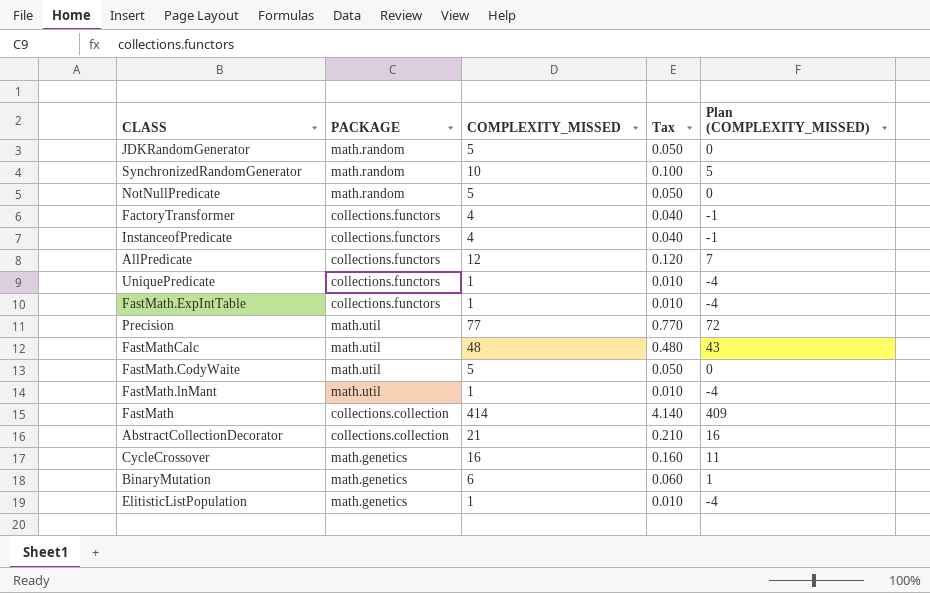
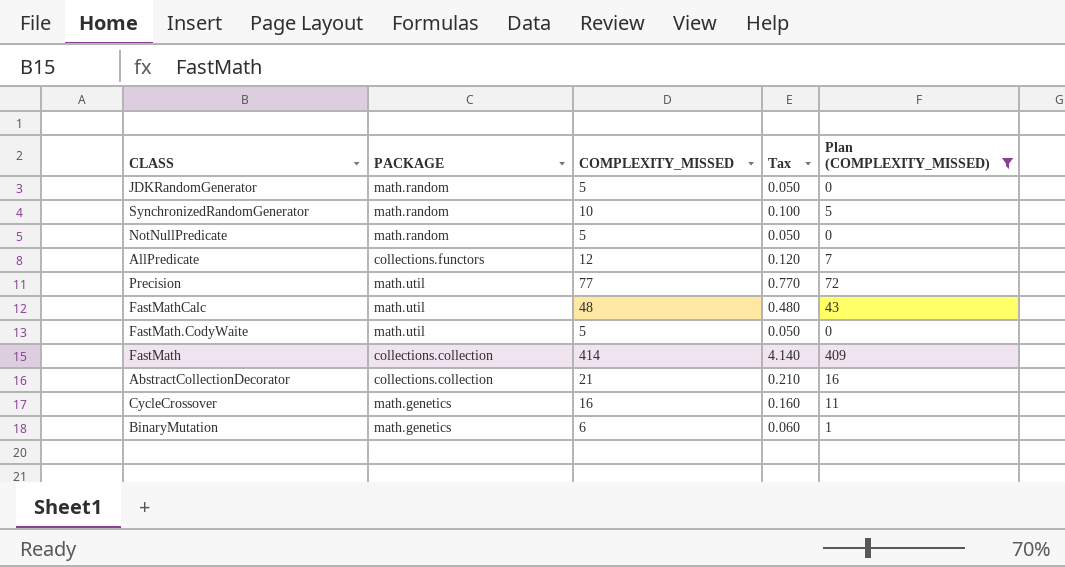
filter: none -> Plan (COMPLEXITY_MISSED) >= 0

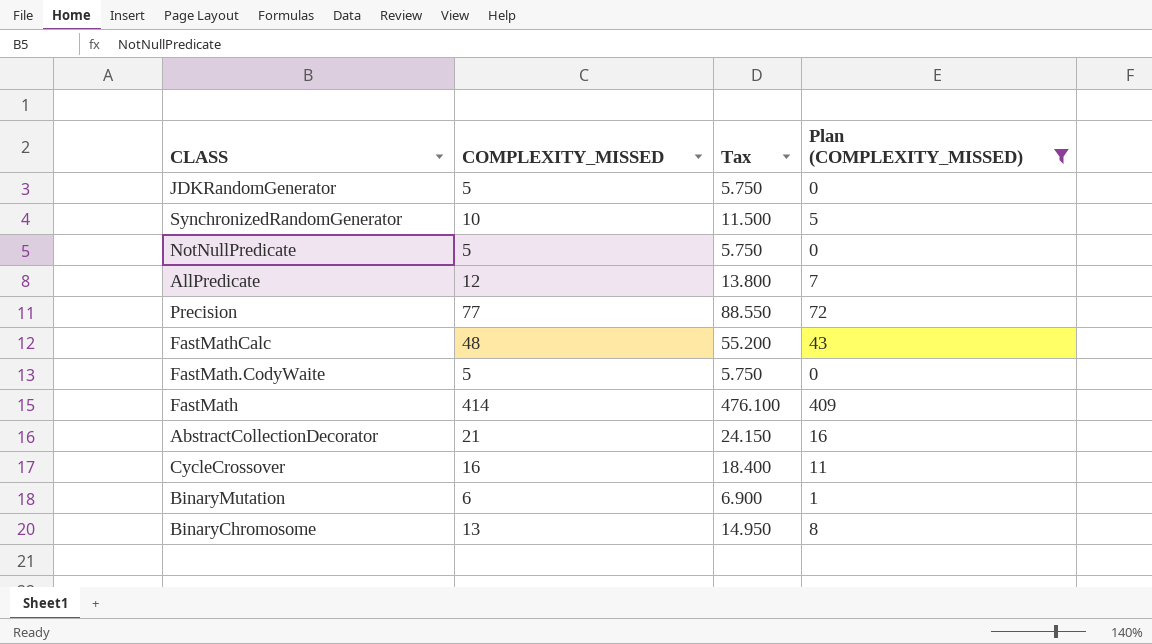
column PACKAGE | position: 2 -> none
column Tax | formula: [COMPLEXITY_MISSED] * 0.01 -> [COMPLEXITY_MISSED] * 1.15
row BinaryChromosome: none -> 13 | 14.950 | 8

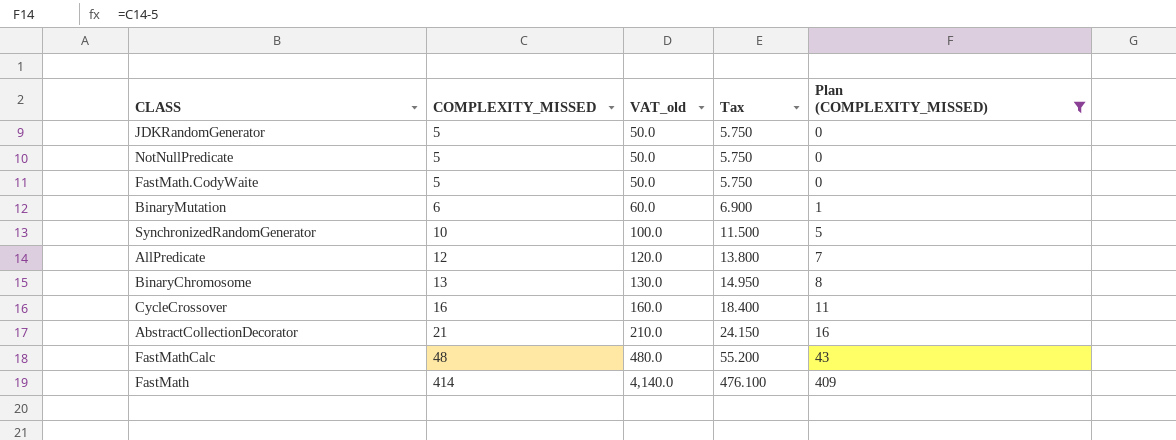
row order: none -> COMPLEXITY_MISSED ascending
column VAT_old | formula: none -> [COMPLEXITY_MISSED] * 10
row Precision: 77 | 88.550 | 72 -> none

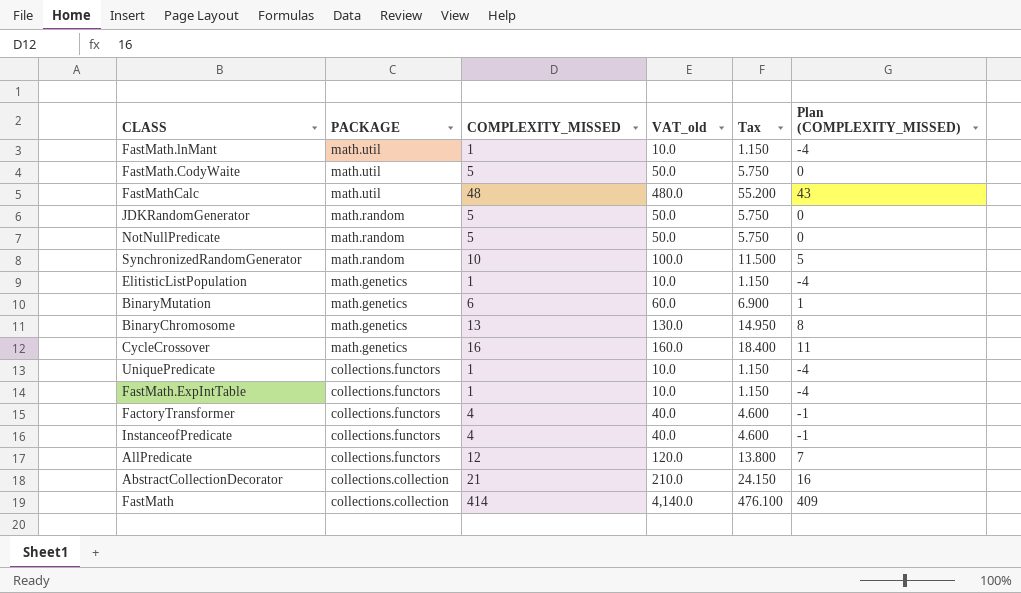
filter: Plan (COMPLEXITY_MISSED) >= 0 -> none
row order: COMPLEXITY_MISSED ascending -> PACKAGE descending
column PACKAGE | position: none -> 2

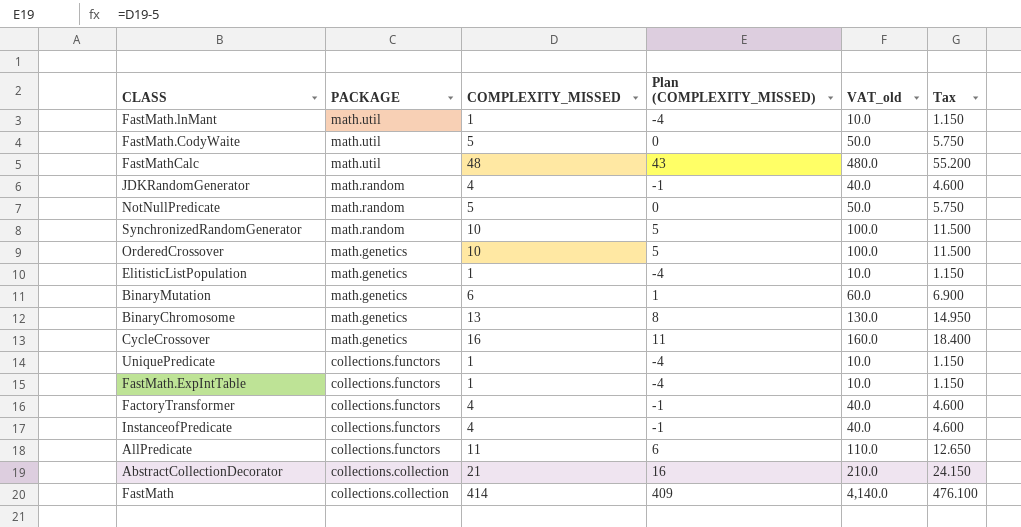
column Plan (COMPLEXITY_MISSED) | position: 6 -> 4
JDKRandomGenerator | COMPLEXITY_MISSED: 5 -> 4
JDKRandomGenerator | Plan (COMPLEXITY_MISSED): 0 -> -1
JDKRandomGenerator | VAT_old: 50.0 -> 40.0
JDKRandomGenerator | Tax: 5.750 -> 4.600
row OrderedCrossover: none -> math.genetics | 10 | 5 | 100.0 | 11.500
AllPredicate | COMPLEXITY_MISSED: 12 -> 11
AllPredicate | Plan (COMPLEXITY_MISSED): 7 -> 6
AllPredicate | VAT_old: 120.0 -> 110.0
AllPredicate | Tax: 13.800 -> 12.650

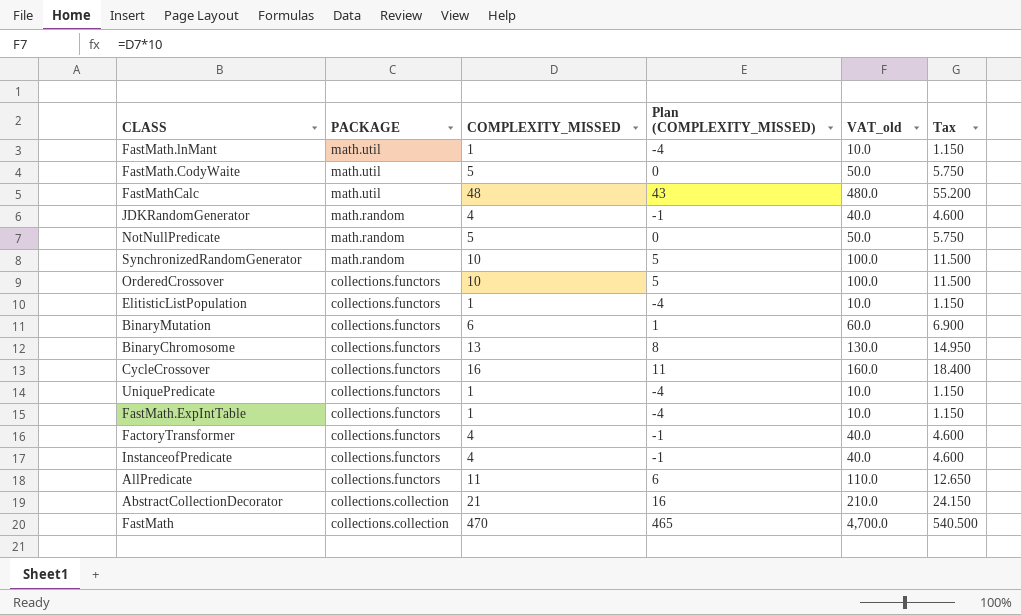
OrderedCrossover | PACKAGE: math.genetics -> collections.functors
ElitisticListPopulation | PACKAGE: math.genetics -> collections.functors
BinaryMutation | PACKAGE: math.genetics -> collections.functors
BinaryChromosome | PACKAGE: math.genetics -> collections.functors
CycleCrossover | PACKAGE: math.genetics -> collections.functors
FastMath | COMPLEXITY_MISSED: 414 -> 470
FastMath | Plan (COMPLEXITY_MISSED): 409 -> 465
FastMath | VAT_old: 4,140.0 -> 4,700.0
FastMath | Tax: 476.100 -> 540.500

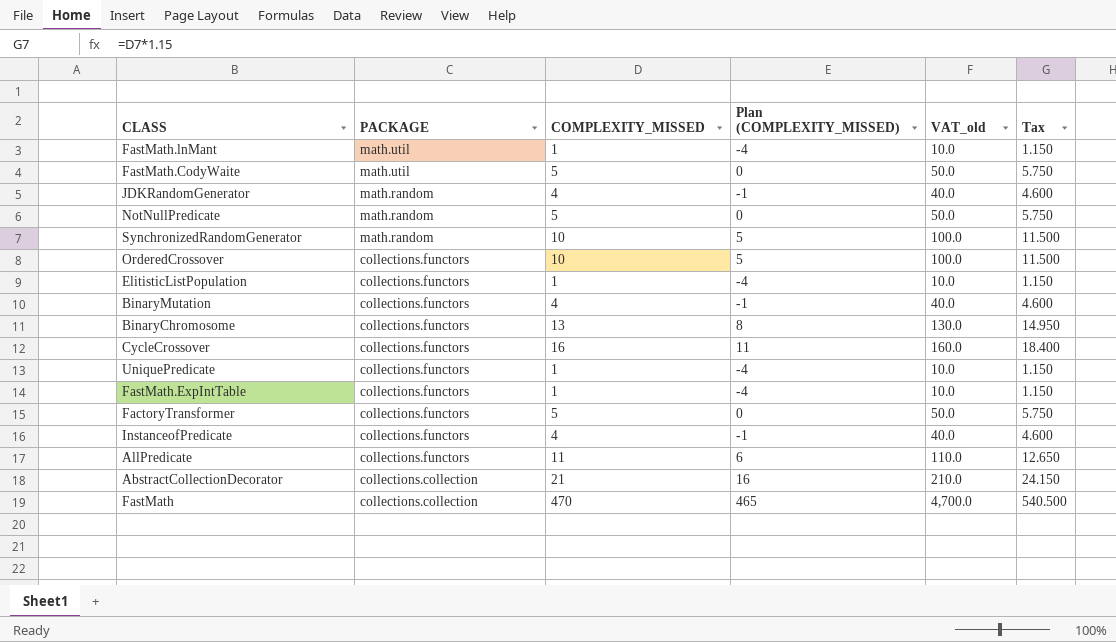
row FastMathCalc: math.util | 48 | 43 | 480.0 | 55.200 -> none
BinaryMutation | COMPLEXITY_MISSED: 6 -> 4
BinaryMutation | Plan (COMPLEXITY_MISSED): 1 -> -1
BinaryMutation | VAT_old: 60.0 -> 40.0
BinaryMutation | Tax: 6.900 -> 4.600
FactoryTransformer | COMPLEXITY_MISSED: 4 -> 5
FactoryTransformer | Plan (COMPLEXITY_MISSED): -1 -> 0
FactoryTransformer | VAT_old: 40.0 -> 50.0
FactoryTransformer | Tax: 4.600 -> 5.750

